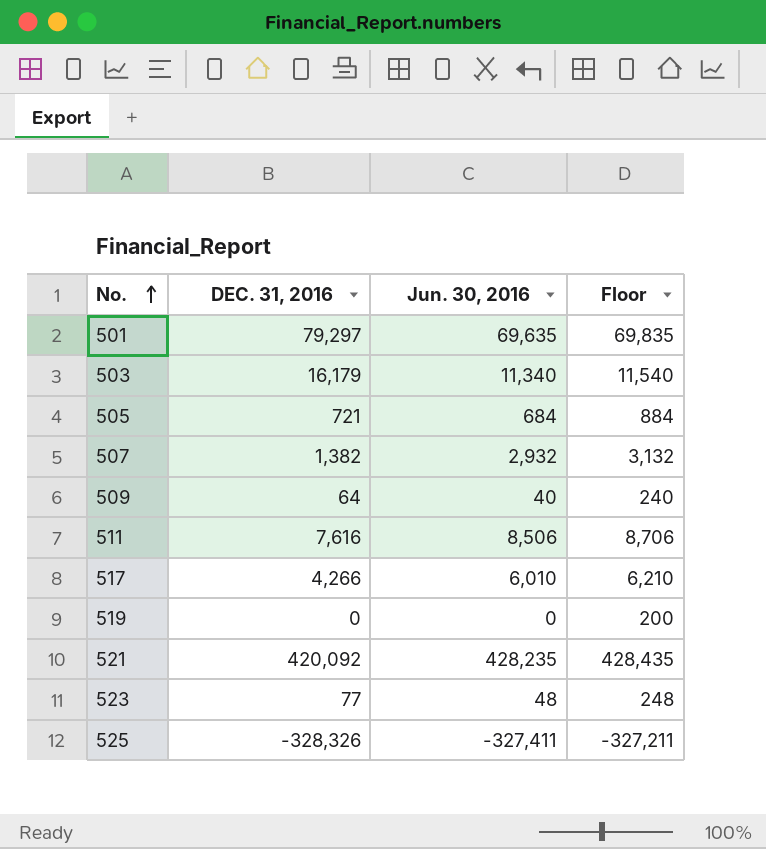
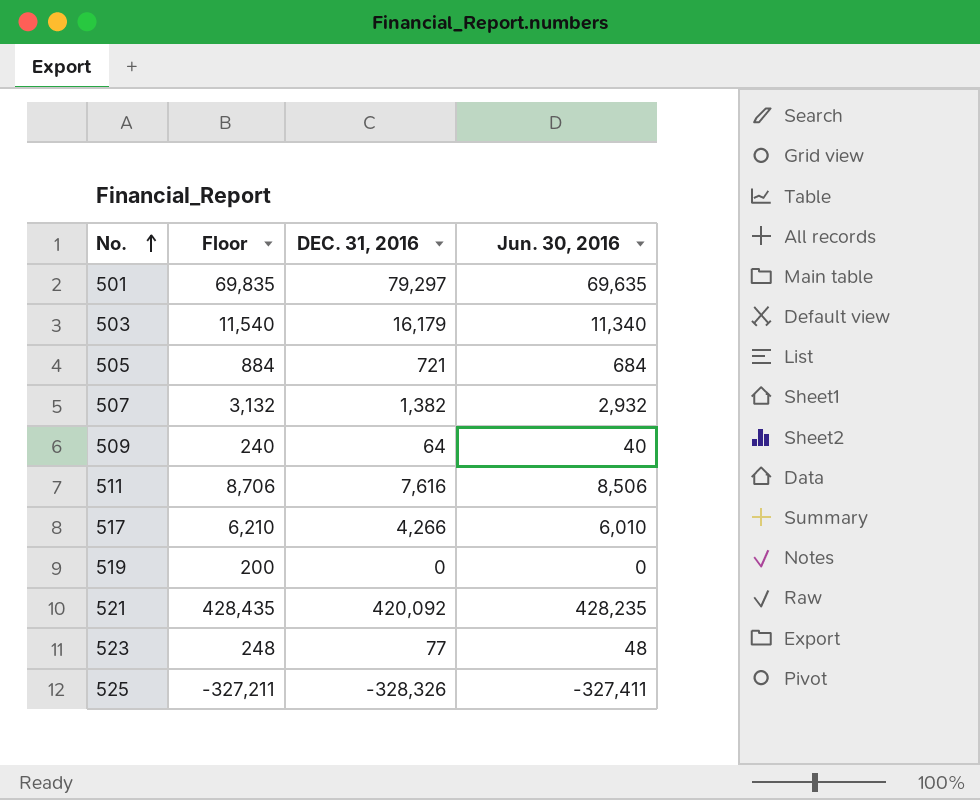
column Floor | position: 4 -> 2

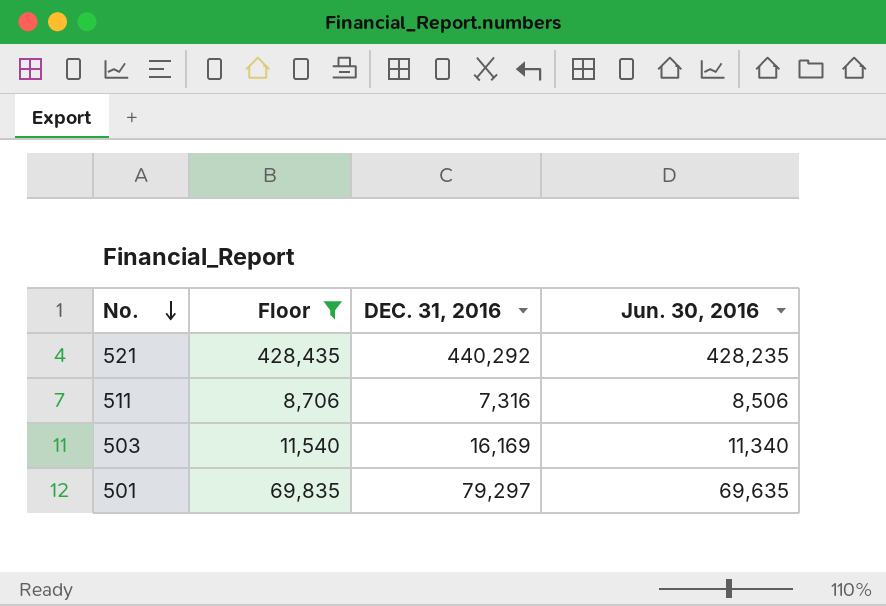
filter: none -> Floor >= 8,706
row order: No. ascending -> No. descending
521 | DEC. 31, 2016: 420,092 -> 440,292
511 | DEC. 31, 2016: 7,616 -> 7,316
503 | DEC. 31, 2016: 16,179 -> 16,169

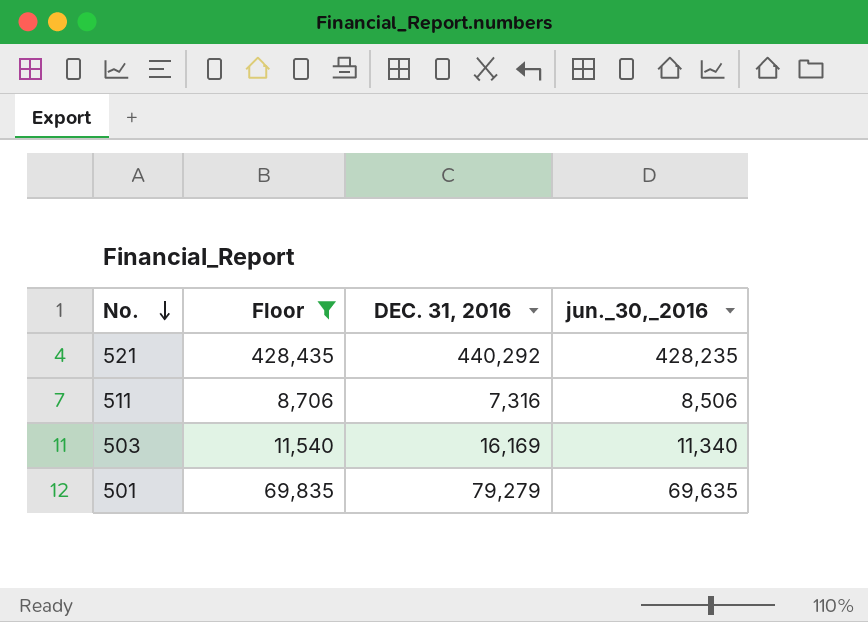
column name: Jun. 30, 2016 -> jun._30,_2016
501 | DEC. 31, 2016: 79,297 -> 79,279

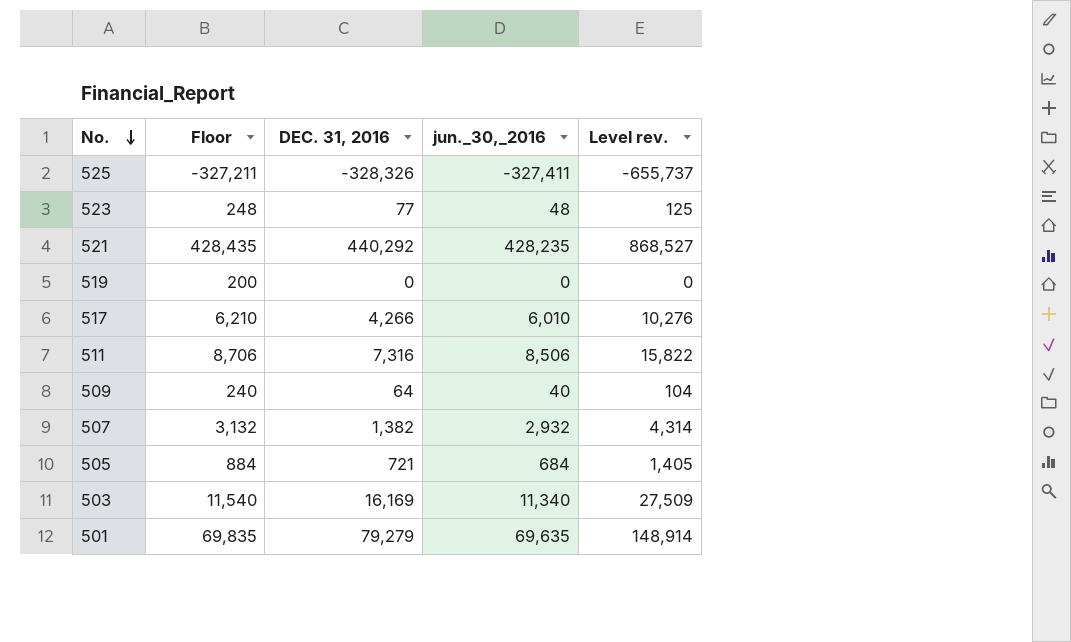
filter: Floor >= 8,706 -> none
column Level rev. | formula: none -> [DEC. 31, 2016] + [jun._30,_2016]

